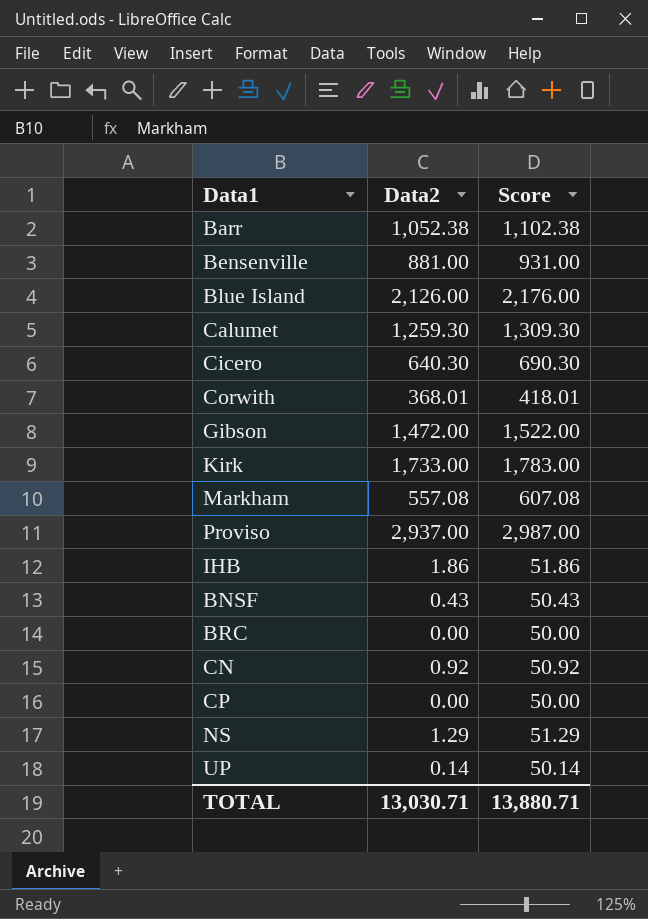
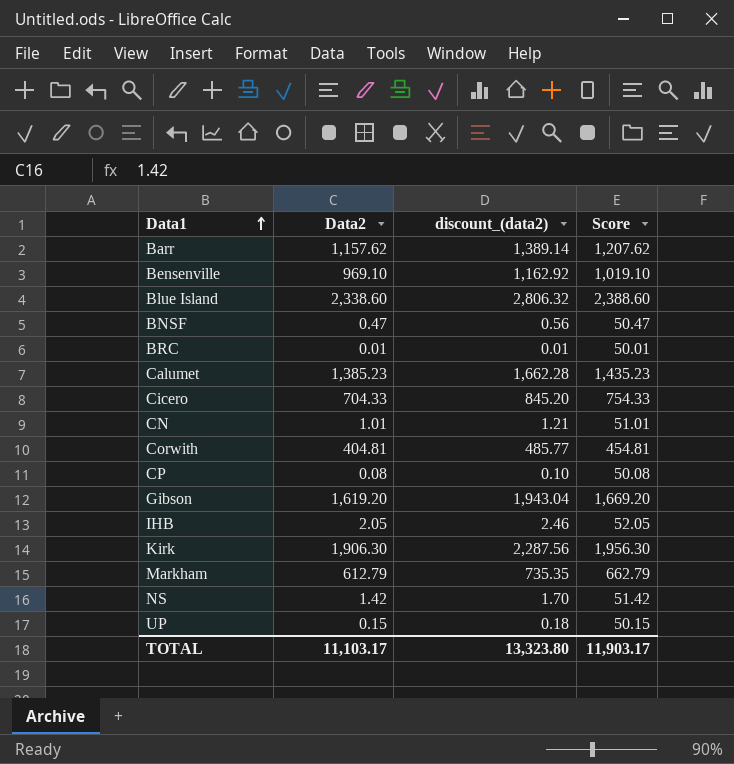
row order: none -> Data1 ascending
column discount_(data2) | formula: none -> [Data2] * 1.2
row Proviso: 2,937.00 | 2,987.00 -> none
Barr | Data2: 1,052.38 -> 1,157.62
Barr | Score: 1,102.38 -> 1,207.62
Bensenville | Data2: 881.00 -> 969.10
Bensenville | Score: 931.00 -> 1,019.10
Blue Island | Data2: 2,126.00 -> 2,338.60
Blue Island | Score: 2,176.00 -> 2,388.60
BNSF | Data2: 0.43 -> 0.47
BNSF | Score: 50.43 -> 50.47
BRC | Data2: 0.00 -> 0.01
BRC | Score: 50.00 -> 50.01
Calumet | Data2: 1,259.30 -> 1,385.23
Calumet | Score: 1,309.30 -> 1,435.23
Cicero | Data2: 640.30 -> 704.33
Cicero | Score: 690.30 -> 754.33
CN | Data2: 0.92 -> 1.01
CN | Score: 50.92 -> 51.01
Corwith | Data2: 368.01 -> 404.81
Corwith | Score: 418.01 -> 454.81
CP | Data2: 0.00 -> 0.08
CP | Score: 50.00 -> 50.08
Gibson | Data2: 1,472.00 -> 1,619.20
Gibson | Score: 1,522.00 -> 1,669.20
IHB | Data2: 1.86 -> 2.05
IHB | Score: 51.86 -> 52.05
Kirk | Data2: 1,733.00 -> 1,906.30
Kirk | Score: 1,783.00 -> 1,956.30
Markham | Data2: 557.08 -> 612.79
Markham | Score: 607.08 -> 662.79
NS | Data2: 1.29 -> 1.42
NS | Score: 51.29 -> 51.42
UP | Data2: 0.14 -> 0.15
UP | Score: 50.14 -> 50.15
TOTAL | Data2: 13,030.71 -> 11,103.17
TOTAL | Score: 13,880.71 -> 11,903.17

